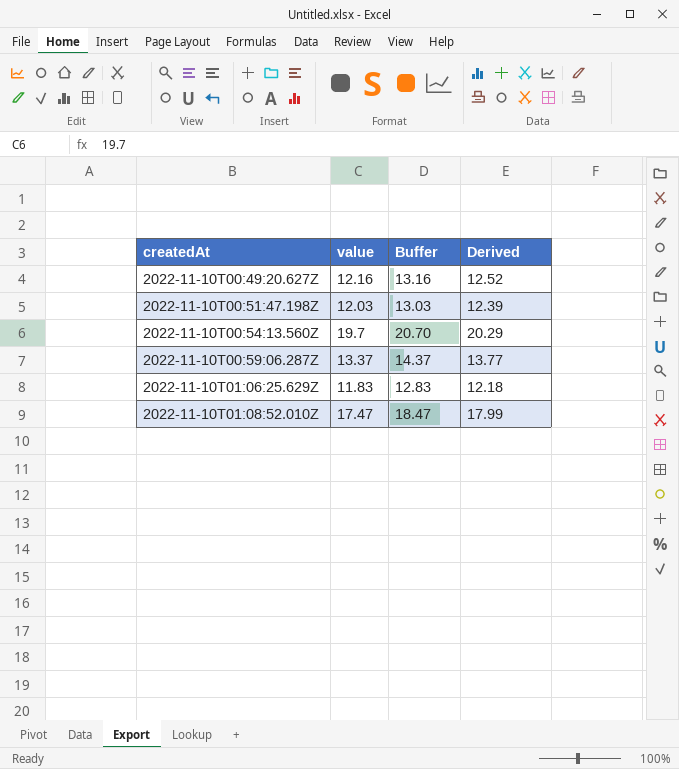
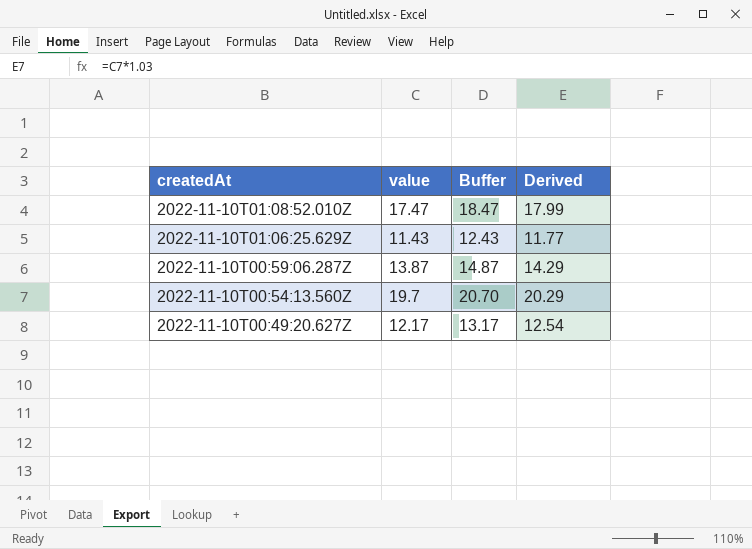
row order: createdAt ascending -> createdAt descending
row 2022-11-10T00:51:47.198Z: 12.03 | 13.03 | 12.39 -> none
2022-11-10T01:06:25.629Z | value: 11.83 -> 11.43
2022-11-10T01:06:25.629Z | Buffer: 12.83 -> 12.43
2022-11-10T01:06:25.629Z | Derived: 12.18 -> 11.77
2022-11-10T00:59:06.287Z | value: 13.37 -> 13.87
2022-11-10T00:59:06.287Z | Buffer: 14.37 -> 14.87
2022-11-10T00:59:06.287Z | Derived: 13.77 -> 14.29
2022-11-10T00:49:20.627Z | value: 12.16 -> 12.17
2022-11-10T00:49:20.627Z | Buffer: 13.16 -> 13.17
2022-11-10T00:49:20.627Z | Derived: 12.52 -> 12.54

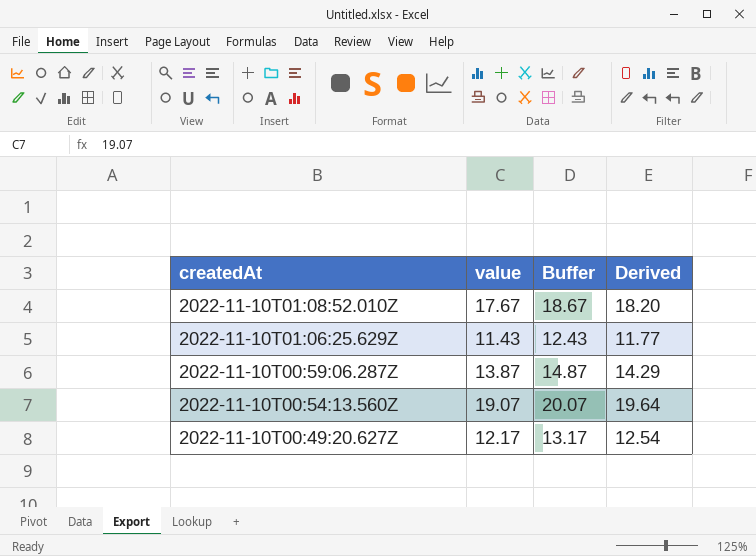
2022-11-10T01:08:52.010Z | value: 17.47 -> 17.67
2022-11-10T01:08:52.010Z | Buffer: 18.47 -> 18.67
2022-11-10T01:08:52.010Z | Derived: 17.99 -> 18.20
2022-11-10T00:54:13.560Z | value: 19.7 -> 19.07
2022-11-10T00:54:13.560Z | Buffer: 20.70 -> 20.07
2022-11-10T00:54:13.560Z | Derived: 20.29 -> 19.64

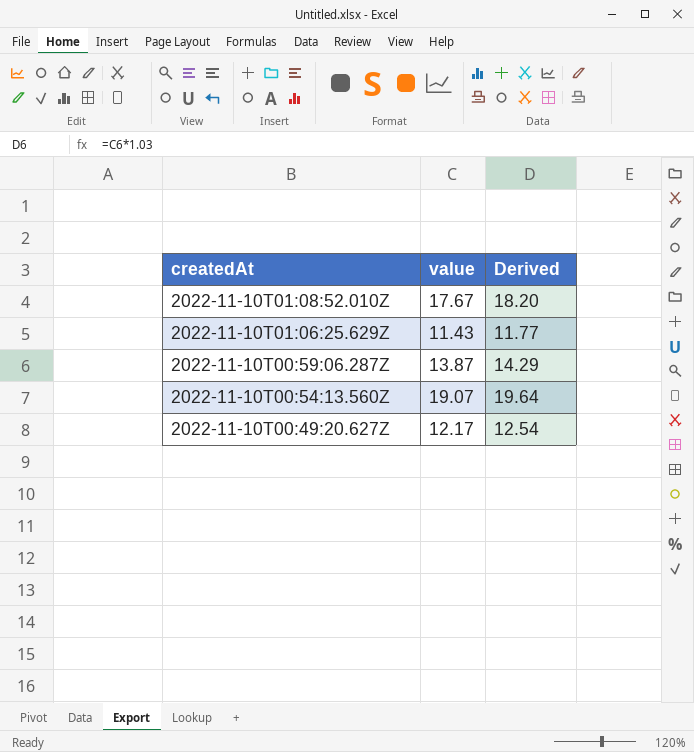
column Buffer | formula: [value] + 1 -> none

